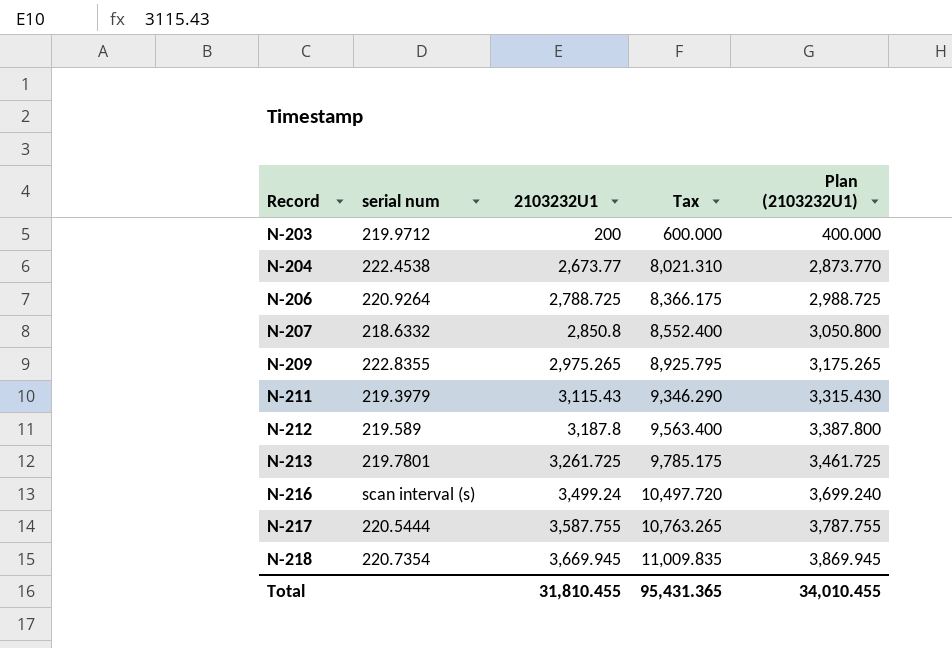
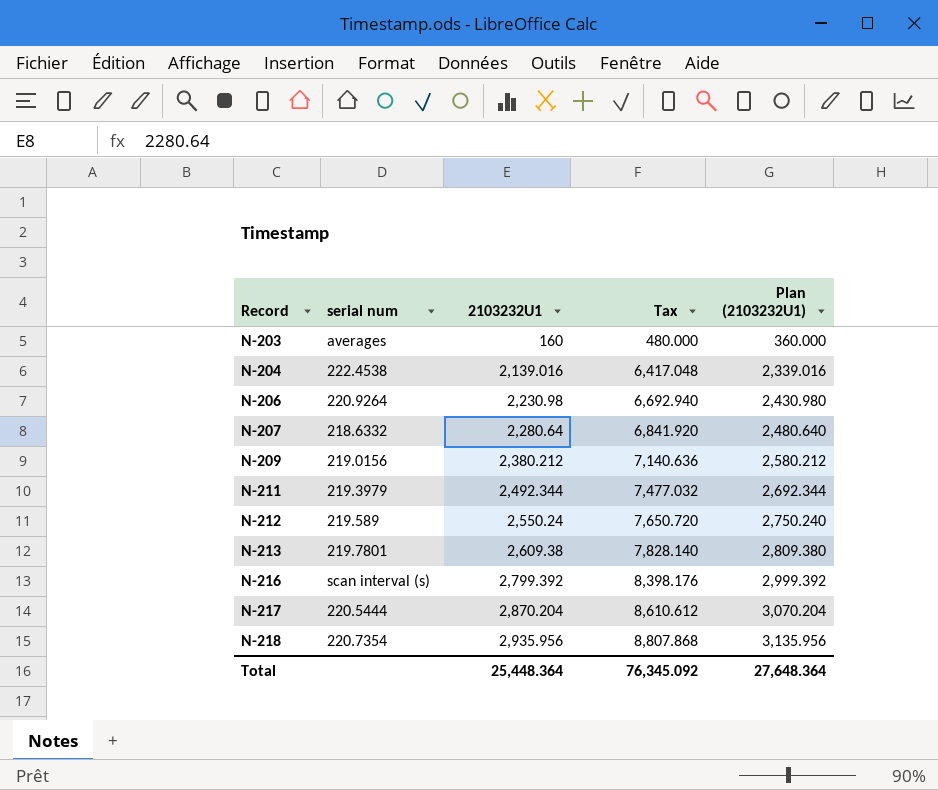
N-203 | serial num: 219.9712 -> averages
N-203 | 2103232U1: 200 -> 160
N-203 | Tax: 600.000 -> 480.000
N-203 | Plan (2103232U1): 400.000 -> 360.000
N-204 | 2103232U1: 2,673.77 -> 2,139.016
N-204 | Tax: 8,021.310 -> 6,417.048
N-204 | Plan (2103232U1): 2,873.770 -> 2,339.016
N-206 | 2103232U1: 2,788.725 -> 2,230.98
N-206 | Tax: 8,366.175 -> 6,692.940
N-206 | Plan (2103232U1): 2,988.725 -> 2,430.980
N-207 | 2103232U1: 2,850.8 -> 2,280.64
N-207 | Tax: 8,552.400 -> 6,841.920
N-207 | Plan (2103232U1): 3,050.800 -> 2,480.640
N-209 | serial num: 222.8355 -> 219.0156
N-209 | 2103232U1: 2,975.265 -> 2,380.212
N-209 | Tax: 8,925.795 -> 7,140.636
N-209 | Plan (2103232U1): 3,175.265 -> 2,580.212
N-211 | 2103232U1: 3,115.43 -> 2,492.344
N-211 | Tax: 9,346.290 -> 7,477.032
N-211 | Plan (2103232U1): 3,315.430 -> 2,692.344
N-212 | 2103232U1: 3,187.8 -> 2,550.24
N-212 | Tax: 9,563.400 -> 7,650.720
N-212 | Plan (2103232U1): 3,387.800 -> 2,750.240
N-213 | 2103232U1: 3,261.725 -> 2,609.38
N-213 | Tax: 9,785.175 -> 7,828.140
N-213 | Plan (2103232U1): 3,461.725 -> 2,809.380
N-216 | 2103232U1: 3,499.24 -> 2,799.392
N-216 | Tax: 10,497.720 -> 8,398.176
N-216 | Plan (2103232U1): 3,699.240 -> 2,999.392
N-217 | 2103232U1: 3,587.755 -> 2,870.204
N-217 | Tax: 10,763.265 -> 8,610.612
N-217 | Plan (2103232U1): 3,787.755 -> 3,070.204
N-218 | 2103232U1: 3,669.945 -> 2,935.956
N-218 | Tax: 11,009.835 -> 8,807.868
N-218 | Plan (2103232U1): 3,869.945 -> 3,135.956
Total | 2103232U1: 31,810.455 -> 25,448.364
Total | Tax: 95,431.365 -> 76,345.092
Total | Plan (2103232U1): 34,010.455 -> 27,648.364

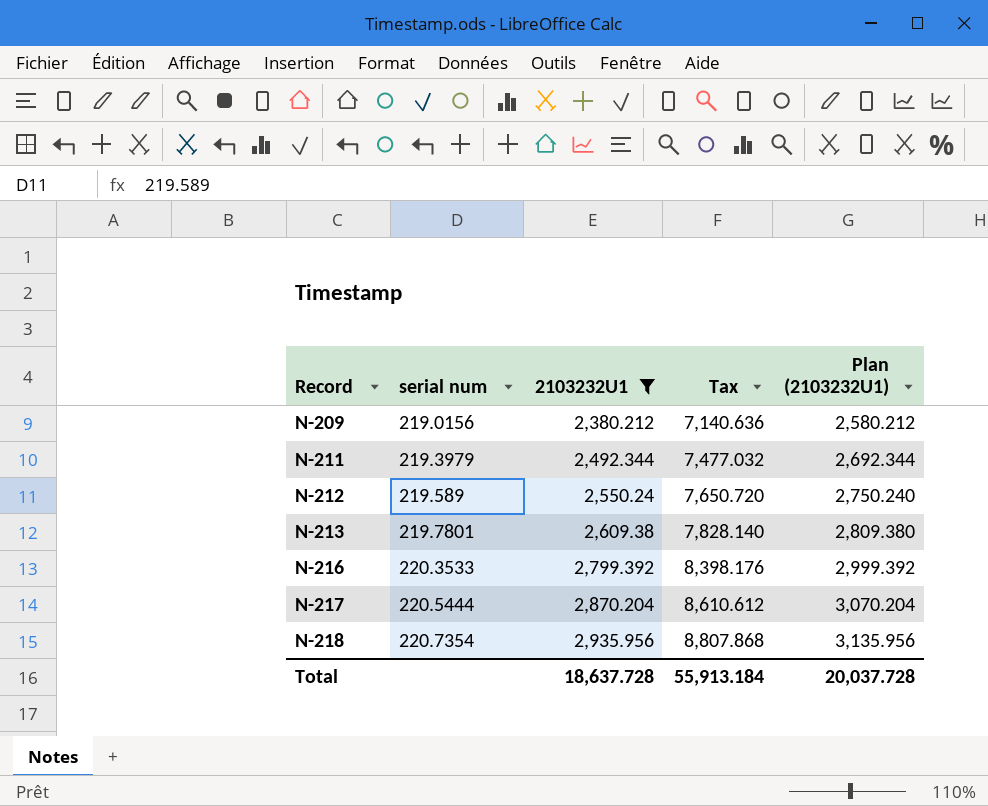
filter: none -> 2103232U1 >= 2,380.212
N-216 | serial num: scan interval (s) -> 220.3533
Total | 2103232U1: 25,448.364 -> 18,637.728
Total | Tax: 76,345.092 -> 55,913.184
Total | Plan (2103232U1): 27,648.364 -> 20,037.728

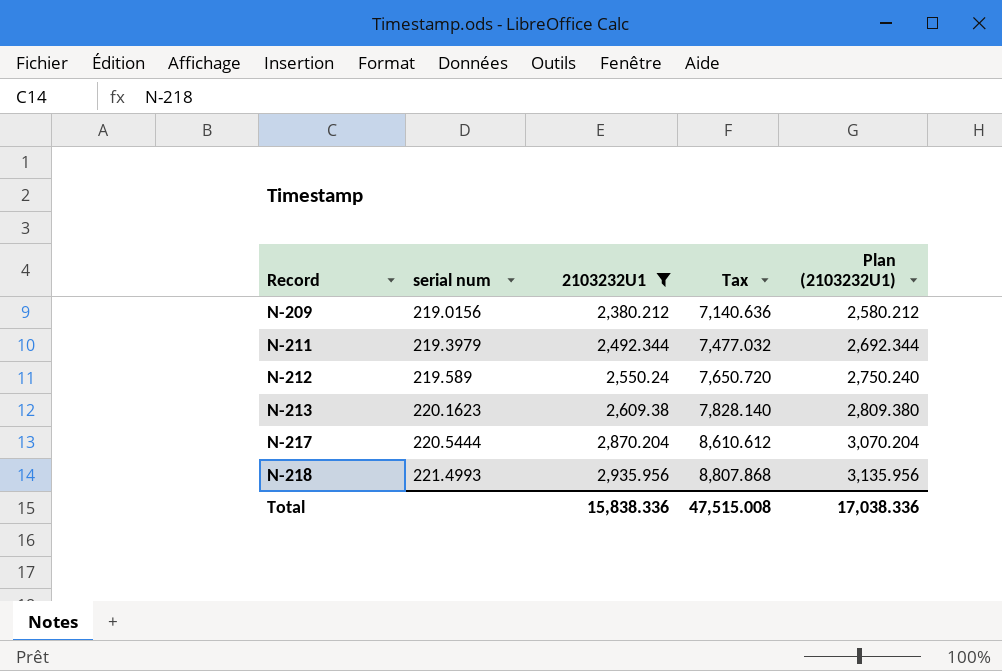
row N-216: 220.3533 | 2,799.392 | 8,398.176 | 2,999.392 -> none
N-213 | serial num: 219.7801 -> 220.1623
N-218 | serial num: 220.7354 -> 221.4993
Total | 2103232U1: 18,637.728 -> 15,838.336
Total | Tax: 55,913.184 -> 47,515.008
Total | Plan (2103232U1): 20,037.728 -> 17,038.336

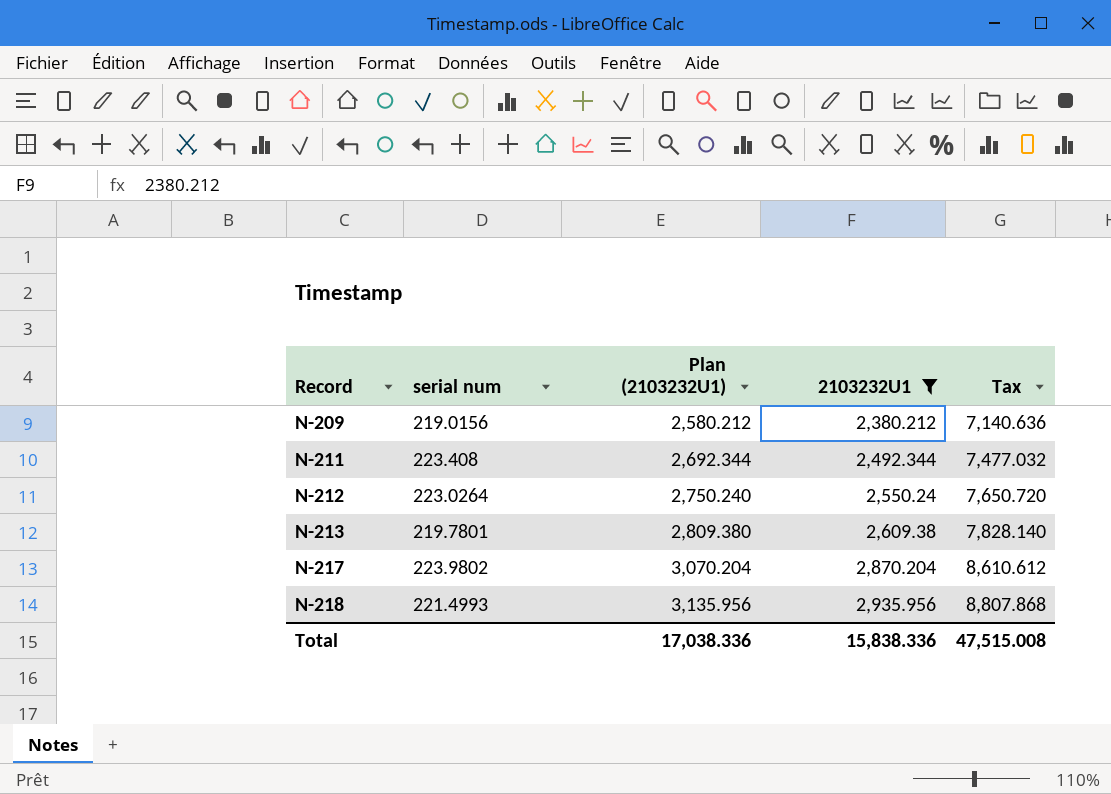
column Plan (2103232U1) | position: 5 -> 3
N-211 | serial num: 219.3979 -> 223.408
N-212 | serial num: 219.589 -> 223.0264
N-213 | serial num: 220.1623 -> 219.7801
N-217 | serial num: 220.5444 -> 223.9802

